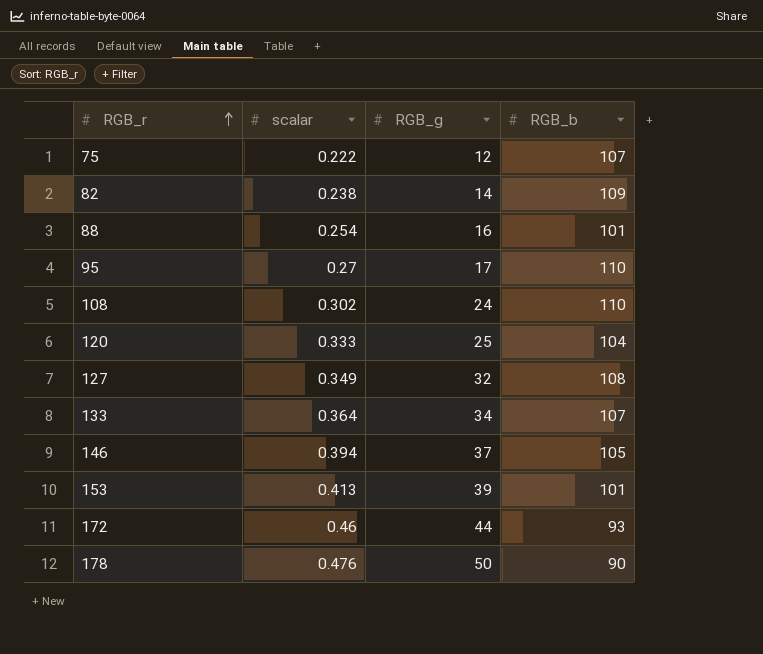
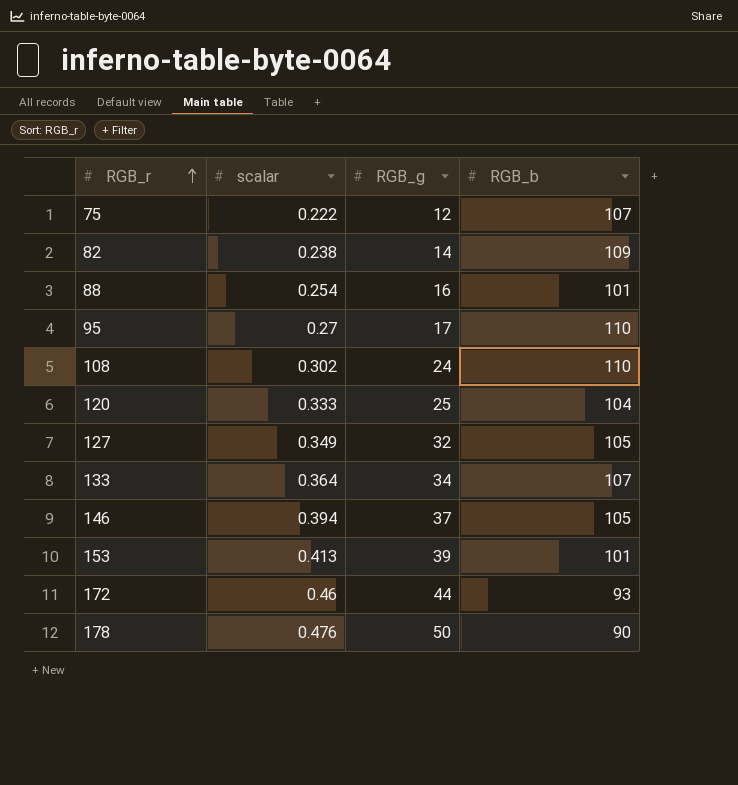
127 | RGB_b: 108 -> 105

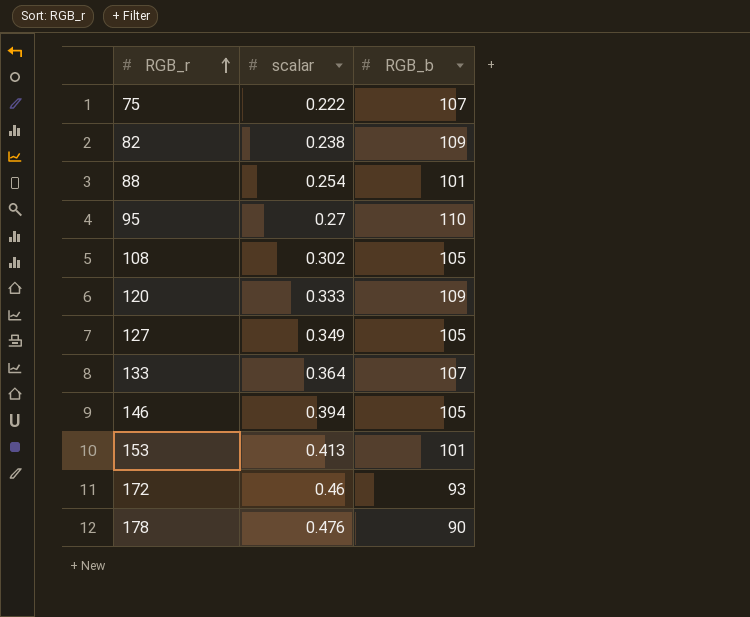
column RGB_g | position: 3 -> none
108 | RGB_b: 110 -> 105
120 | RGB_b: 104 -> 109

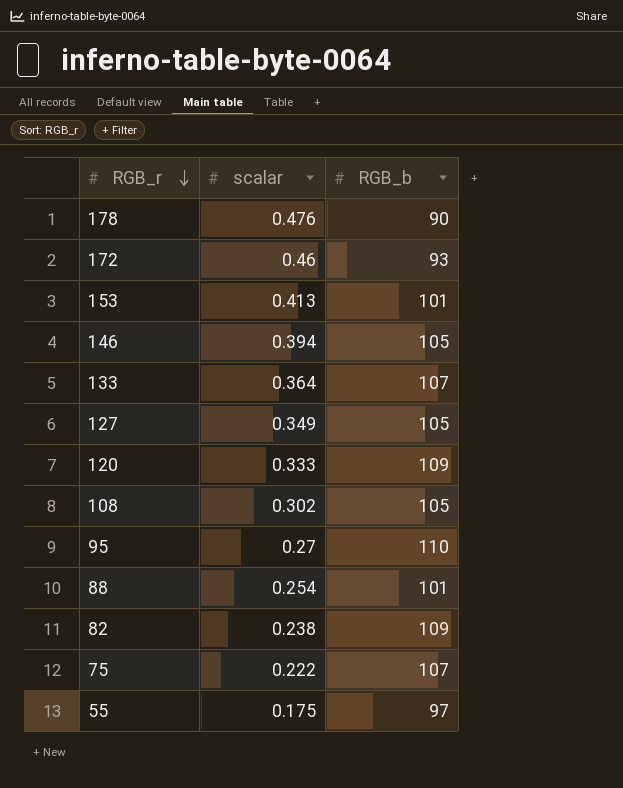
row order: RGB_r ascending -> RGB_r descending
row 55: none -> 0.175 | 97

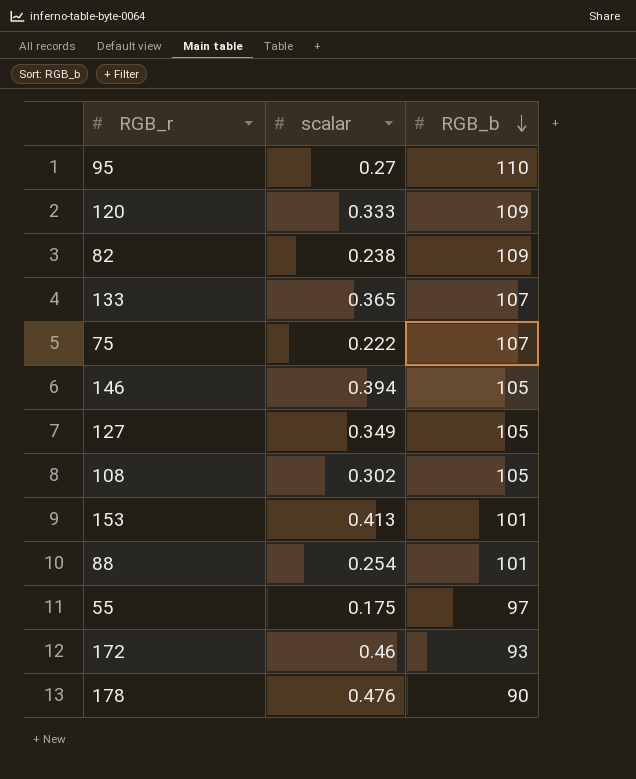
row order: RGB_r descending -> RGB_b descending
133 | scalar: 0.364 -> 0.365

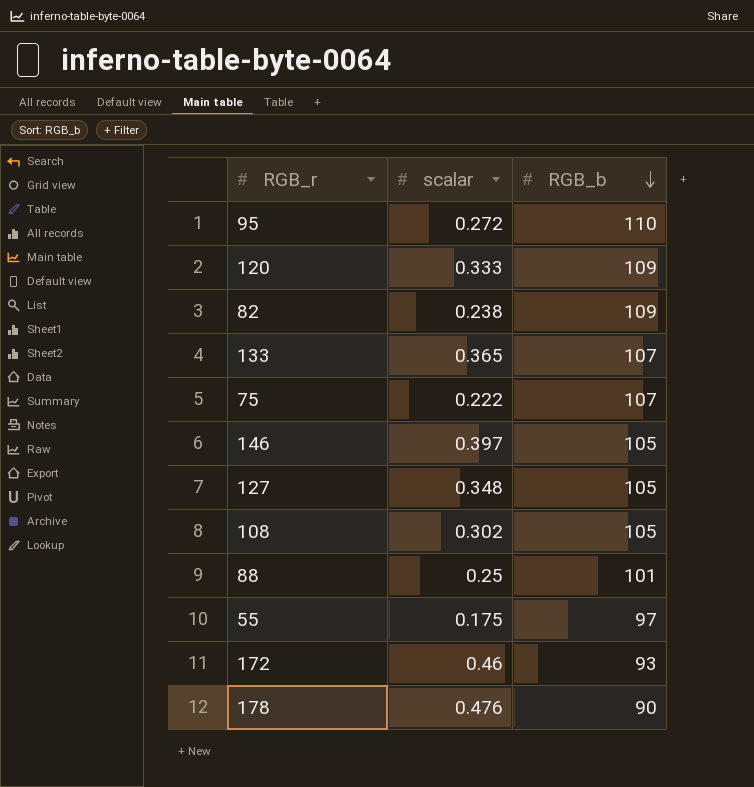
row 153: 0.413 | 101 -> none
95 | scalar: 0.27 -> 0.272
146 | scalar: 0.394 -> 0.397
127 | scalar: 0.349 -> 0.348
88 | scalar: 0.254 -> 0.25

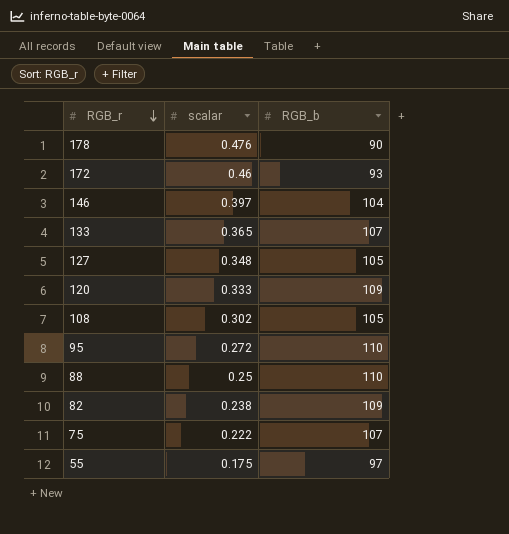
row order: RGB_b descending -> RGB_r descending
146 | RGB_b: 105 -> 104
88 | RGB_b: 101 -> 110

